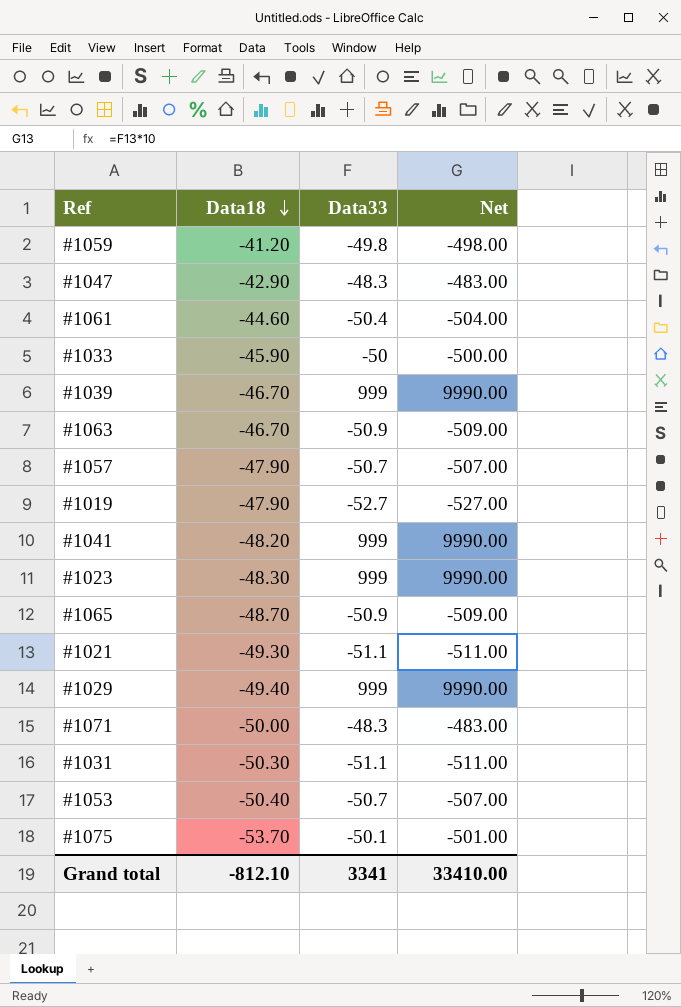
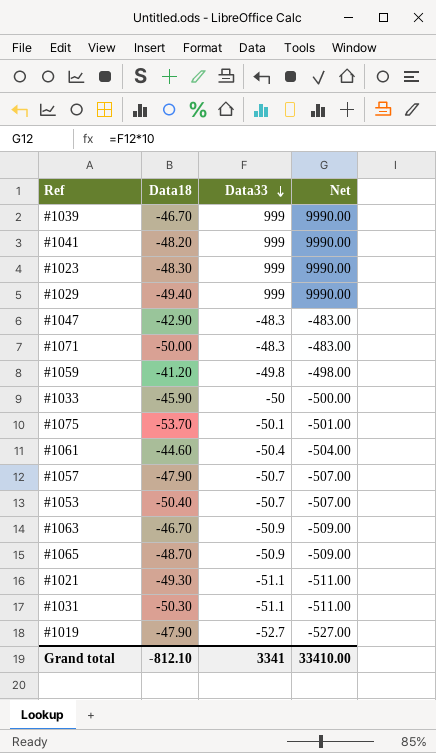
row order: Data18 descending -> Data33 descending

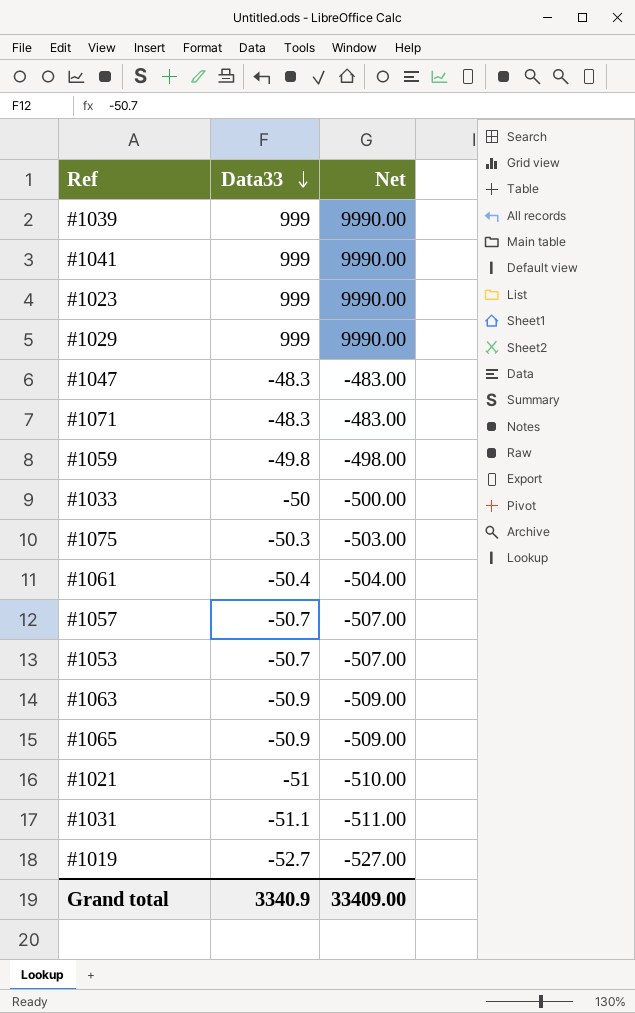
column Data18 | position: 2 -> none
#1075 | Data33: -50.1 -> -50.3
#1075 | Net: -501.00 -> -503.00
#1021 | Data33: -51.1 -> -51
#1021 | Net: -511.00 -> -510.00
Grand total | Data33: 3341 -> 3340.9
Grand total | Net: 33410.00 -> 33409.00

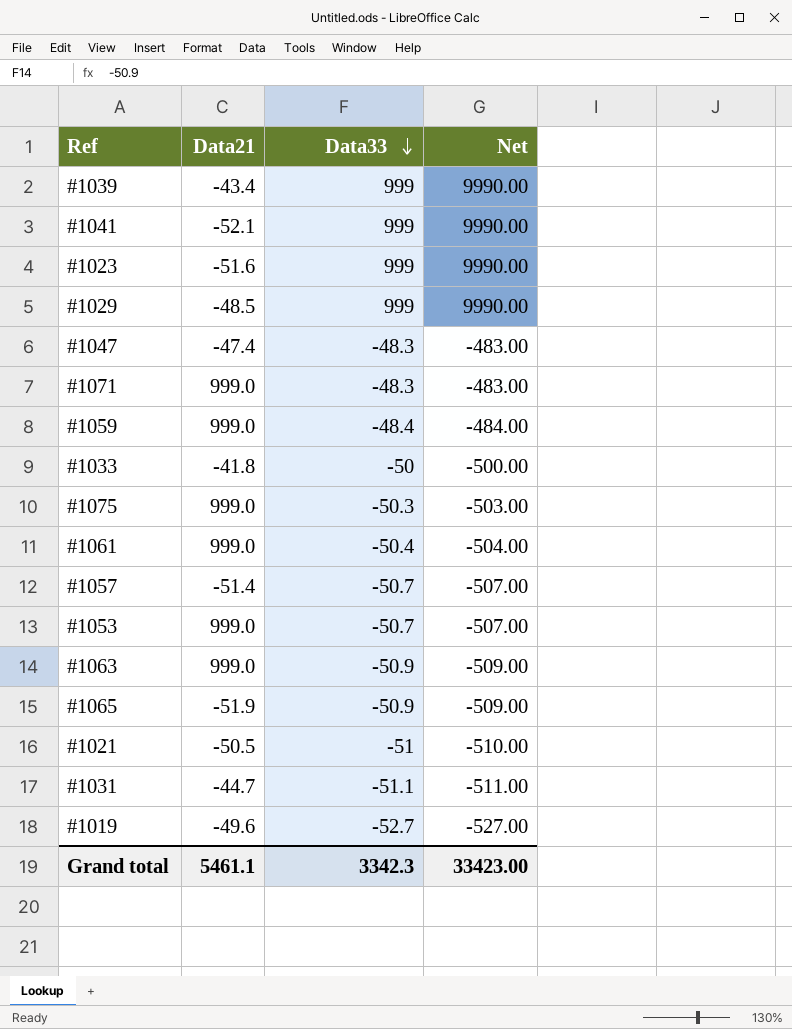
column Data21 | position: none -> 2
#1059 | Data33: -49.8 -> -48.4
#1059 | Net: -498.00 -> -484.00
Grand total | Data33: 3340.9 -> 3342.3
Grand total | Net: 33409.00 -> 33423.00

